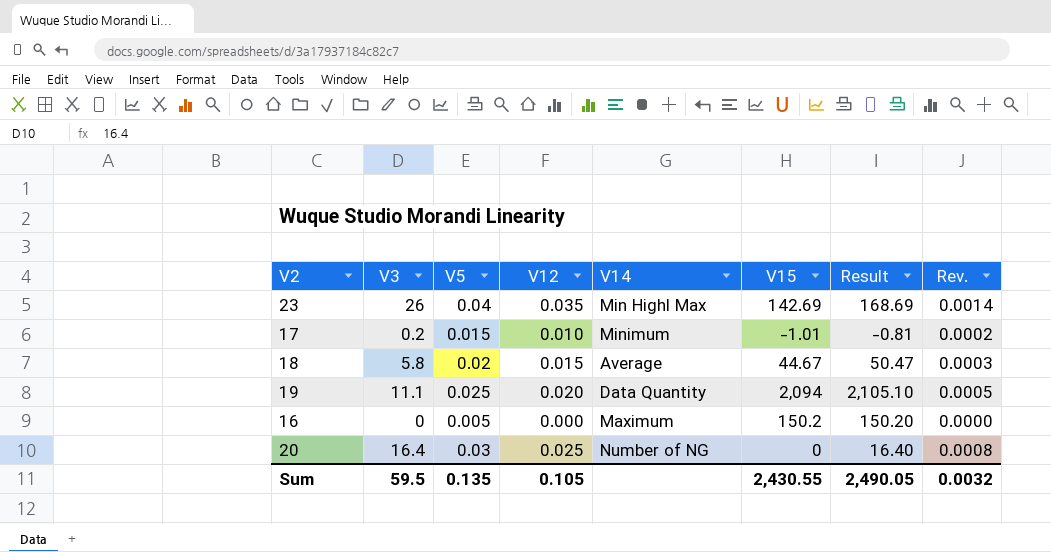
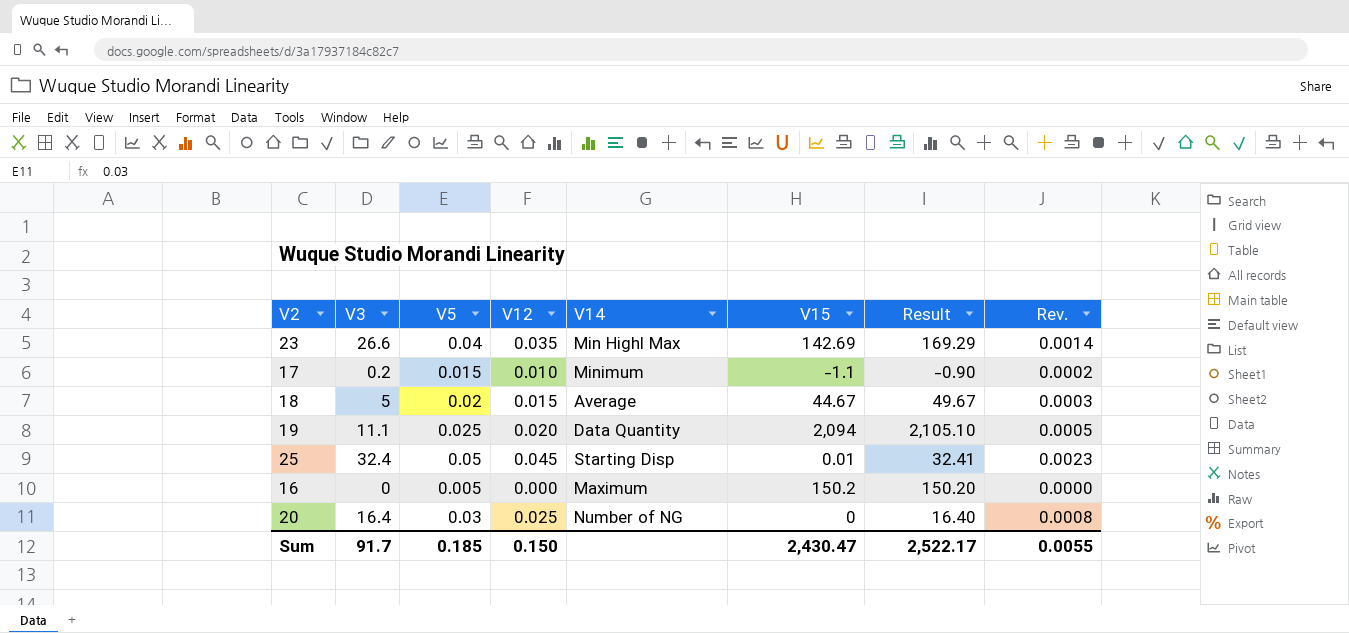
23 | V3: 26 -> 26.6
23 | Result: 168.69 -> 169.29
17 | V15: -1.01 -> -1.1
17 | Result: -0.81 -> -0.90
18 | V3: 5.8 -> 5
18 | Result: 50.47 -> 49.67
row 25: none -> 32.4 | 0.05 | 0.045 | Starting Disp | 0.01 | 32.41 | 0.0023
Sum | V3: 59.5 -> 91.7
Sum | V5: 0.135 -> 0.185
Sum | V12: 0.105 -> 0.150
Sum | V15: 2,430.55 -> 2,430.47
Sum | Result: 2,490.05 -> 2,522.17
Sum | Rev.: 0.0032 -> 0.0055

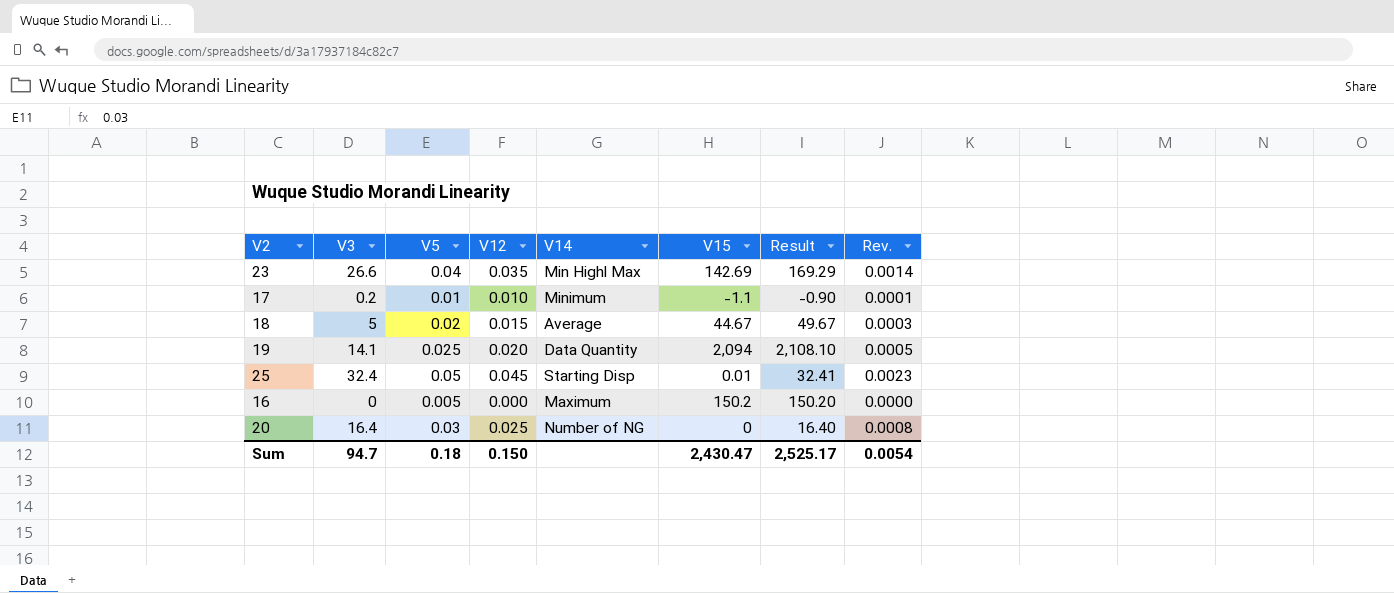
17 | V5: 0.015 -> 0.01
17 | Rev.: 0.0002 -> 0.0001
19 | V3: 11.1 -> 14.1
19 | Result: 2,105.10 -> 2,108.10
Sum | V3: 91.7 -> 94.7
Sum | V5: 0.185 -> 0.18
Sum | Result: 2,522.17 -> 2,525.17
Sum | Rev.: 0.0055 -> 0.0054

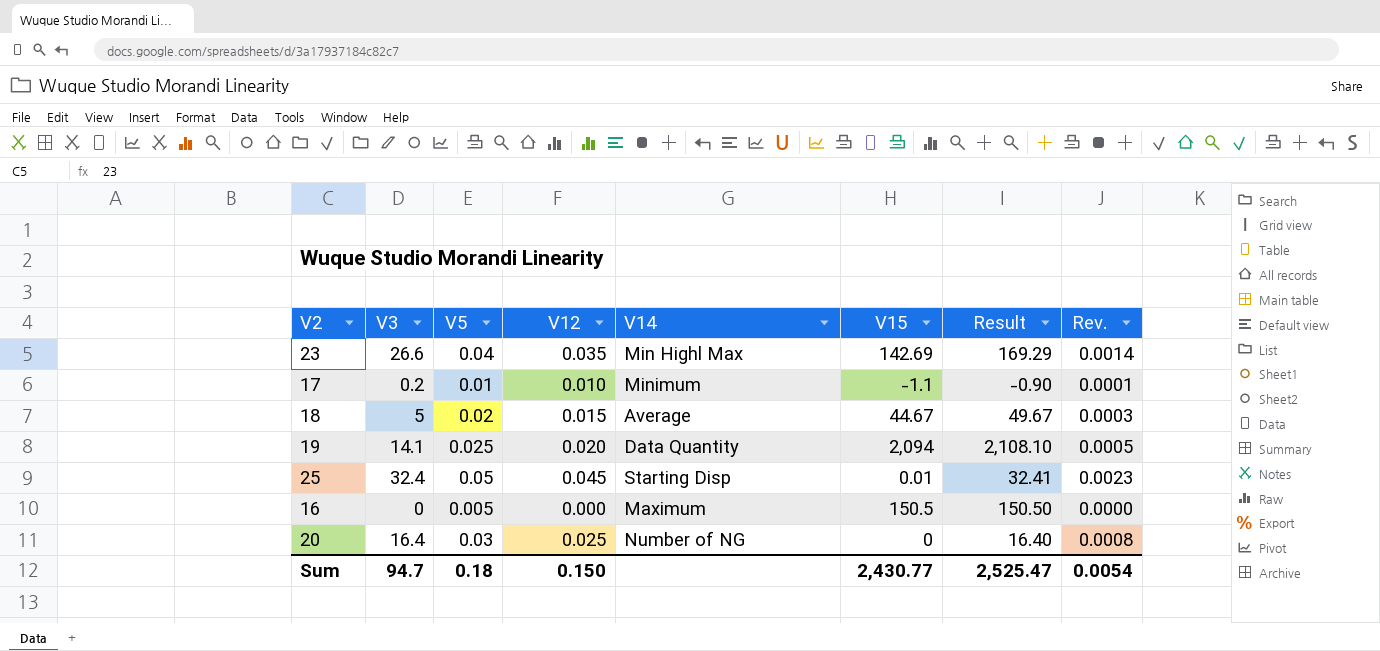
16 | V15: 150.2 -> 150.5
16 | Result: 150.20 -> 150.50
Sum | V15: 2,430.47 -> 2,430.77
Sum | Result: 2,525.17 -> 2,525.47

